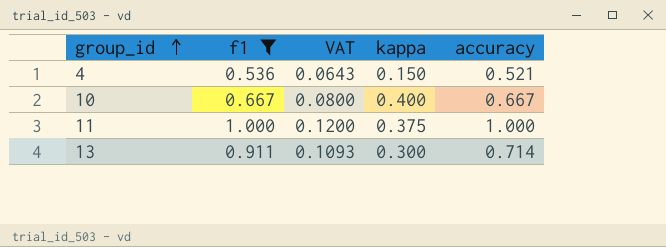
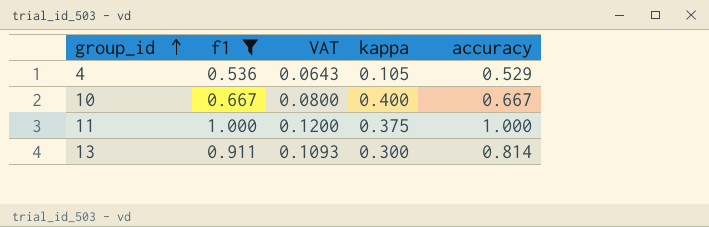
4 | kappa: 0.150 -> 0.105
4 | accuracy: 0.521 -> 0.529
13 | accuracy: 0.714 -> 0.814

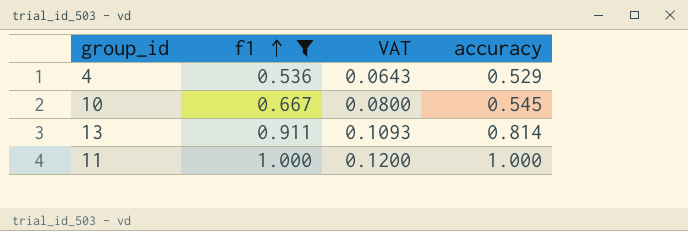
row order: group_id ascending -> f1 ascending
column kappa | position: 4 -> none
10 | accuracy: 0.667 -> 0.545

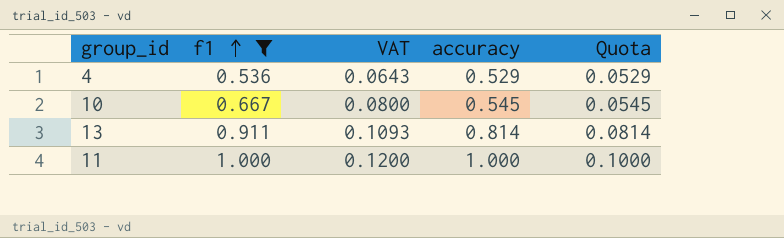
column Quota | formula: none -> [accuracy] * 0.1

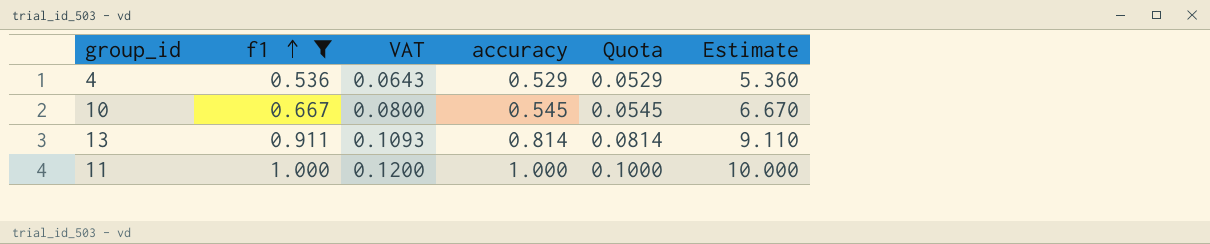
column Estimate | formula: none -> [f1] * 10

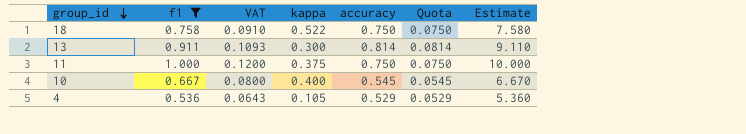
row order: f1 ascending -> group_id descending
column kappa | position: none -> 4
row 18: none -> 0.758 | 0.0910 | 0.522 | 0.750 | 0.0750 | 7.580
11 | accuracy: 1.000 -> 0.750
11 | Quota: 0.1000 -> 0.0750

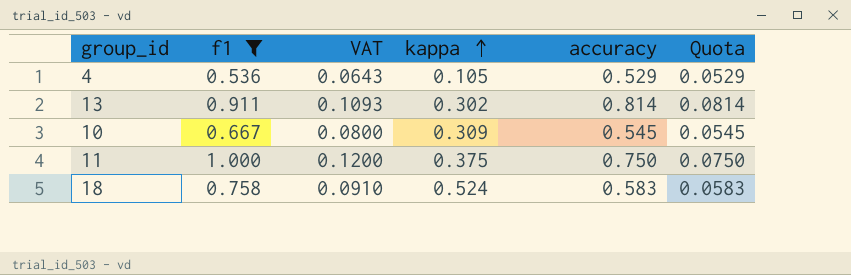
row order: group_id descending -> kappa ascending
column Estimate | formula: [f1] * 10 -> none
13 | kappa: 0.300 -> 0.302
10 | kappa: 0.400 -> 0.309
18 | kappa: 0.522 -> 0.524
18 | accuracy: 0.750 -> 0.583
18 | Quota: 0.0750 -> 0.0583

